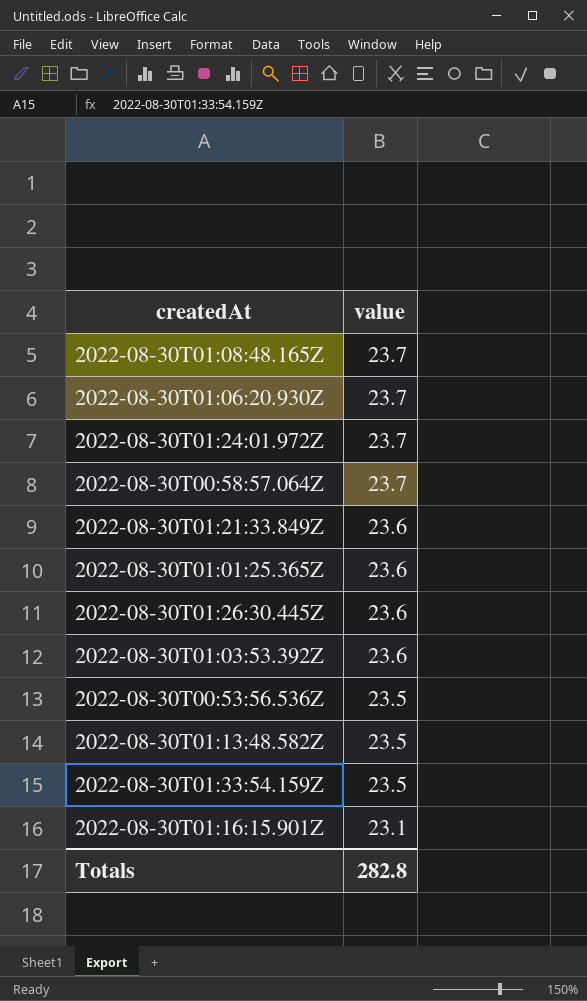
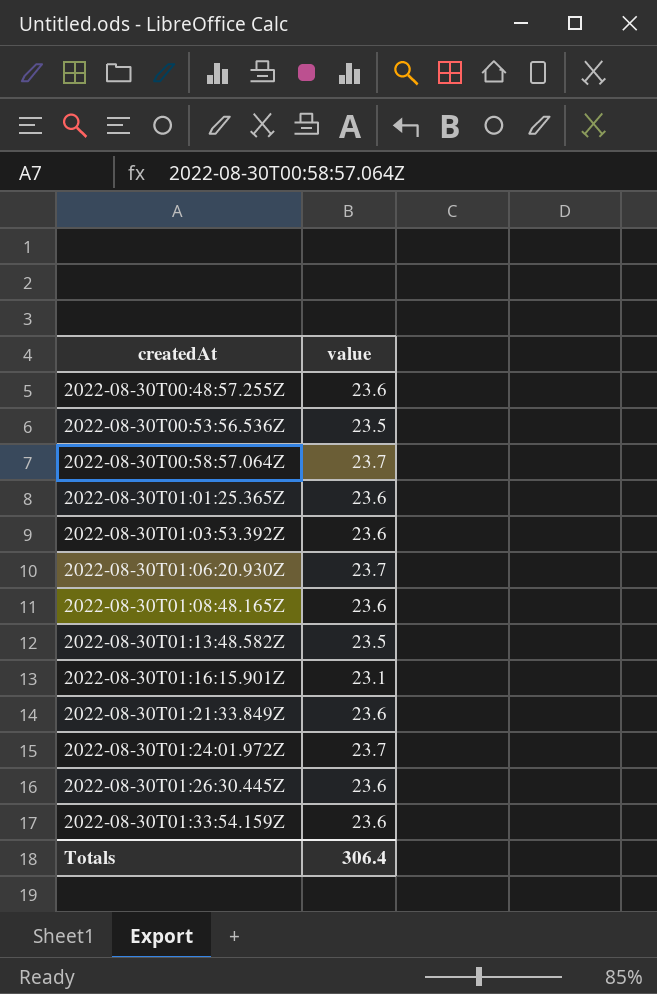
row order: value descending -> createdAt ascending
row 2022-08-30T00:48:57.255Z: none -> 23.6
2022-08-30T01:08:48.165Z | value: 23.7 -> 23.6
2022-08-30T01:33:54.159Z | value: 23.5 -> 23.6
Totals | value: 282.8 -> 306.4

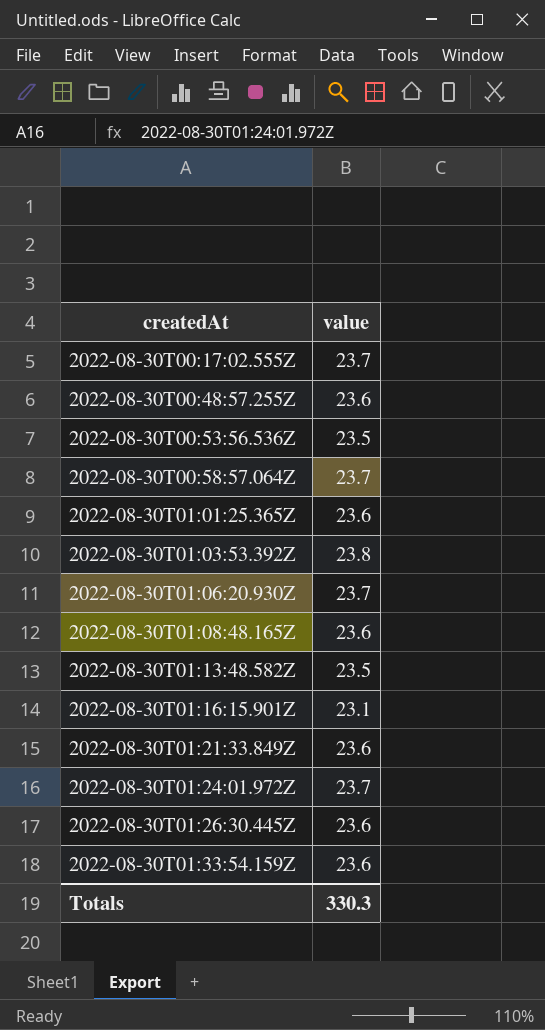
row 2022-08-30T00:17:02.555Z: none -> 23.7
2022-08-30T01:03:53.392Z | value: 23.6 -> 23.8
Totals | value: 306.4 -> 330.3

